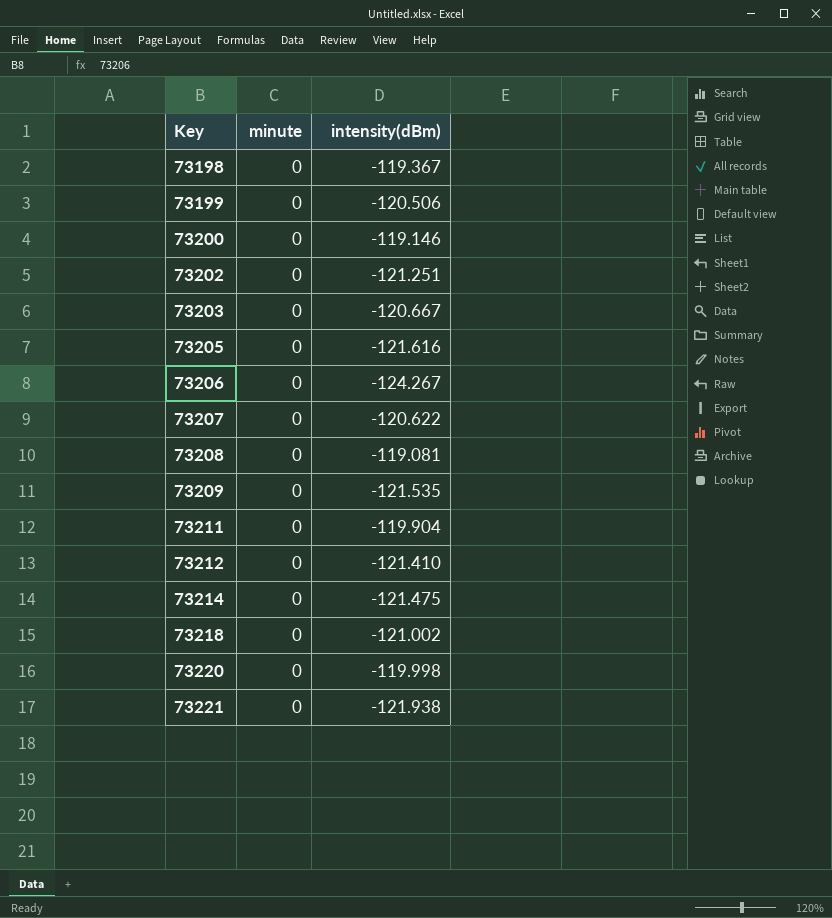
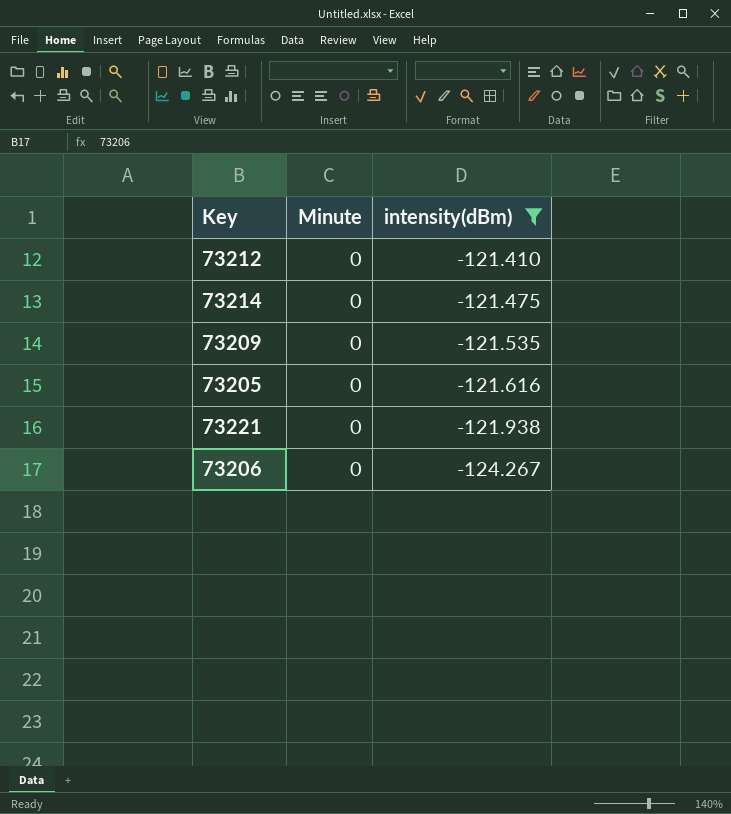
filter: none -> intensity(dBm) <= -121.410
row order: Key ascending -> intensity(dBm) descending
column name: minute -> Minute

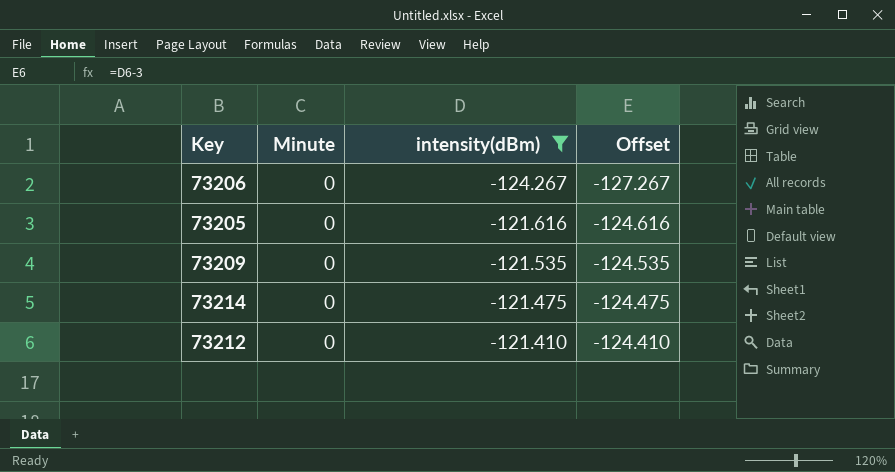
row order: intensity(dBm) descending -> intensity(dBm) ascending
column Offset | formula: none -> [intensity(dBm)] - 3
row 73221: 0 | -121.938 -> none

